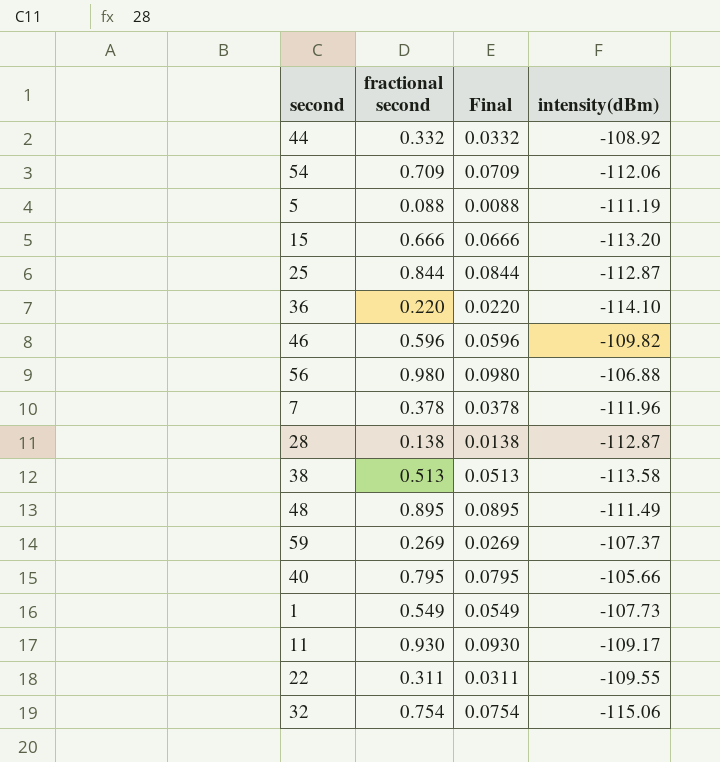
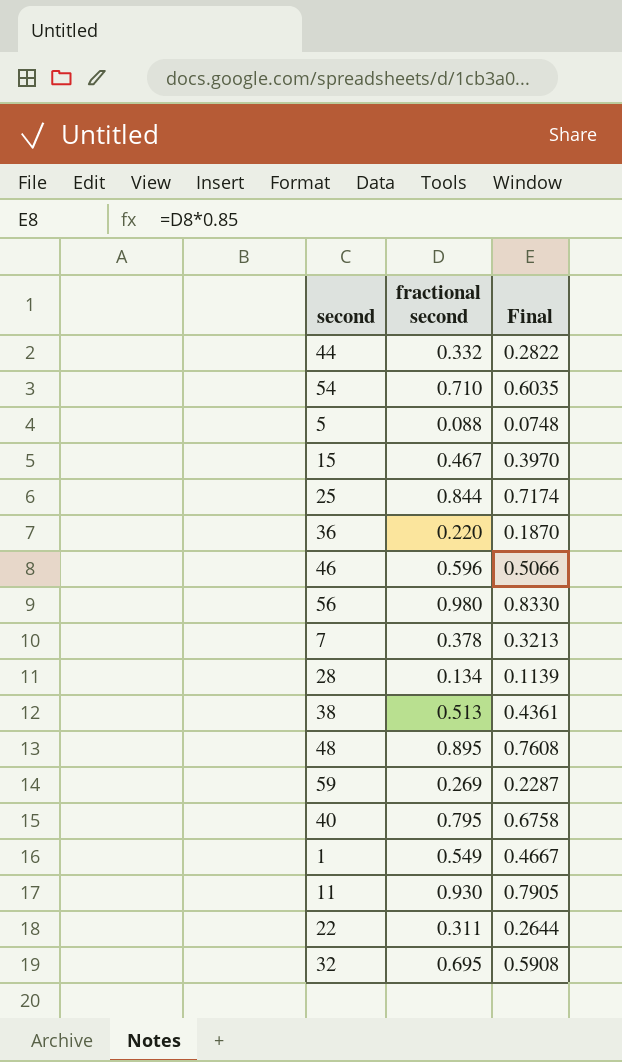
column intensity(dBm) | position: 4 -> none
column Final | formula: [fractional second] * 0.1 -> [fractional second] * 0.85
54 | fractional second: 0.709 -> 0.710
15 | fractional second: 0.666 -> 0.467
28 | fractional second: 0.138 -> 0.134
32 | fractional second: 0.754 -> 0.695

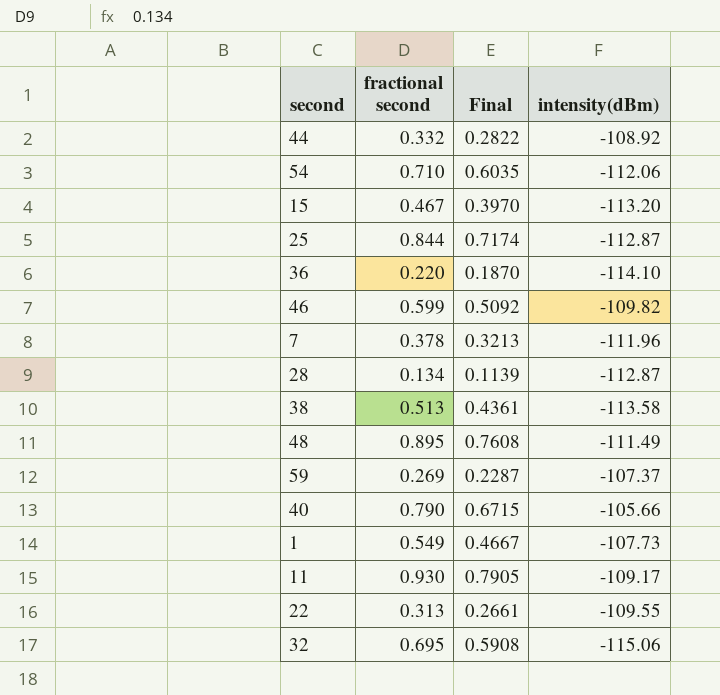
column intensity(dBm) | position: none -> 4
row 5: 0.088 | 0.0748 -> none
row 56: 0.980 | 0.8330 -> none
46 | fractional second: 0.596 -> 0.599
46 | Final: 0.5066 -> 0.5092
40 | fractional second: 0.795 -> 0.790
40 | Final: 0.6758 -> 0.6715
22 | fractional second: 0.311 -> 0.313
22 | Final: 0.2644 -> 0.2661

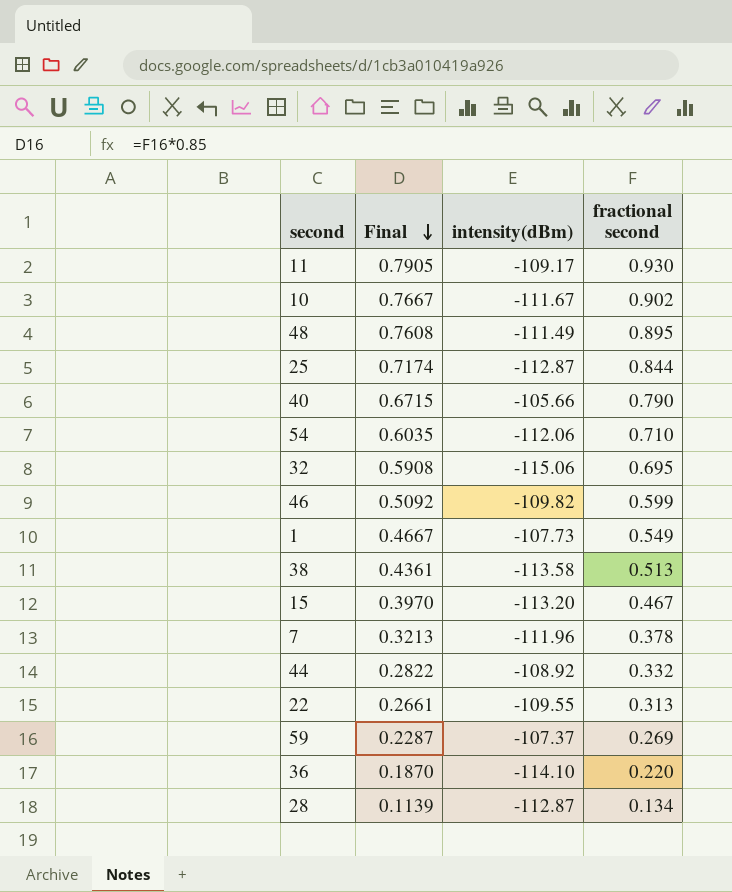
row order: none -> Final descending
column fractional second | position: 2 -> 4
row 10: none -> 0.7667 | -111.67 | 0.902

